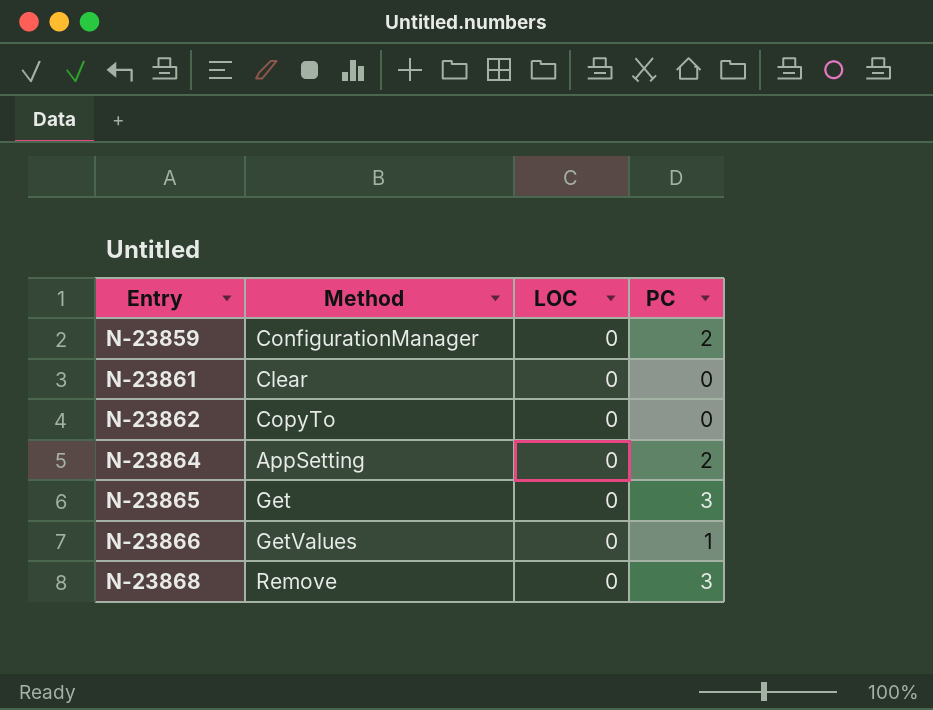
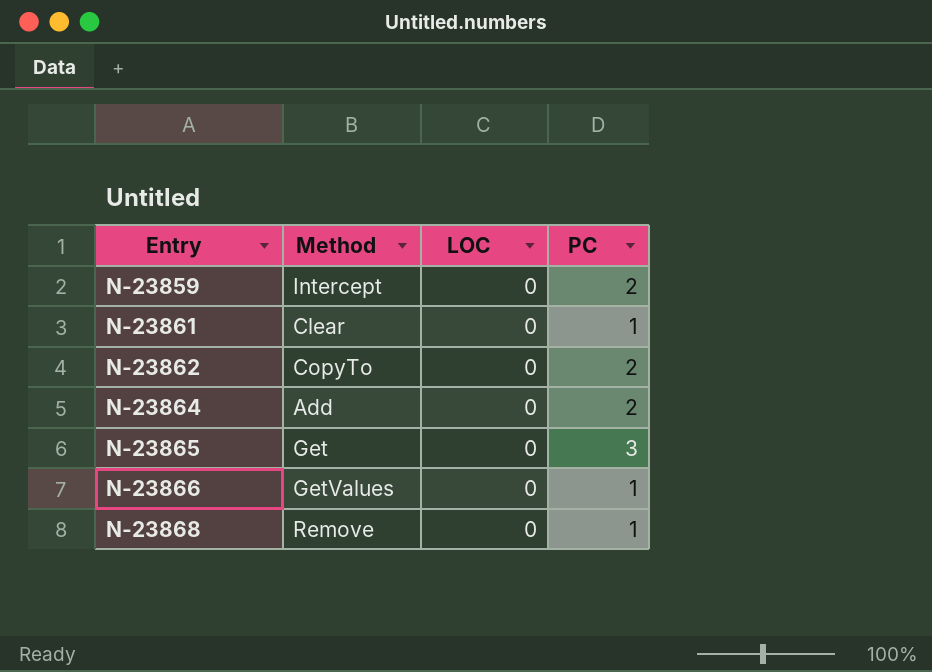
N-23859 | Method: ConfigurationManager -> Intercept
N-23861 | PC: 0 -> 1
N-23862 | PC: 0 -> 2
N-23864 | Method: AppSetting -> Add
N-23868 | PC: 3 -> 1

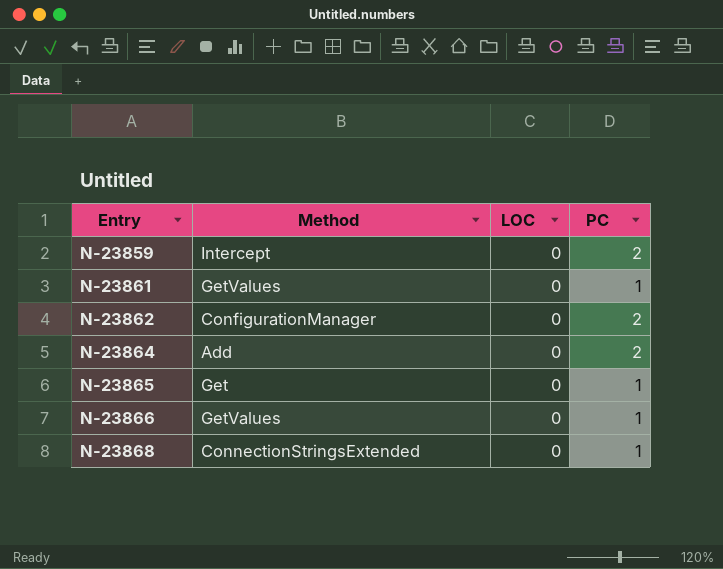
N-23861 | Method: Clear -> GetValues
N-23862 | Method: CopyTo -> ConfigurationManager
N-23865 | PC: 3 -> 1
N-23868 | Method: Remove -> ConnectionStringsExtended

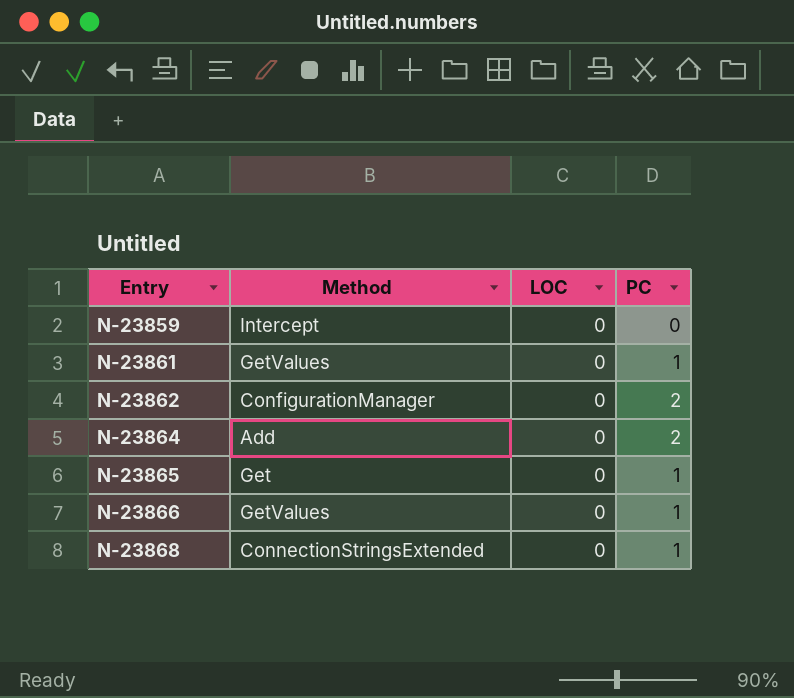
N-23859 | PC: 2 -> 0

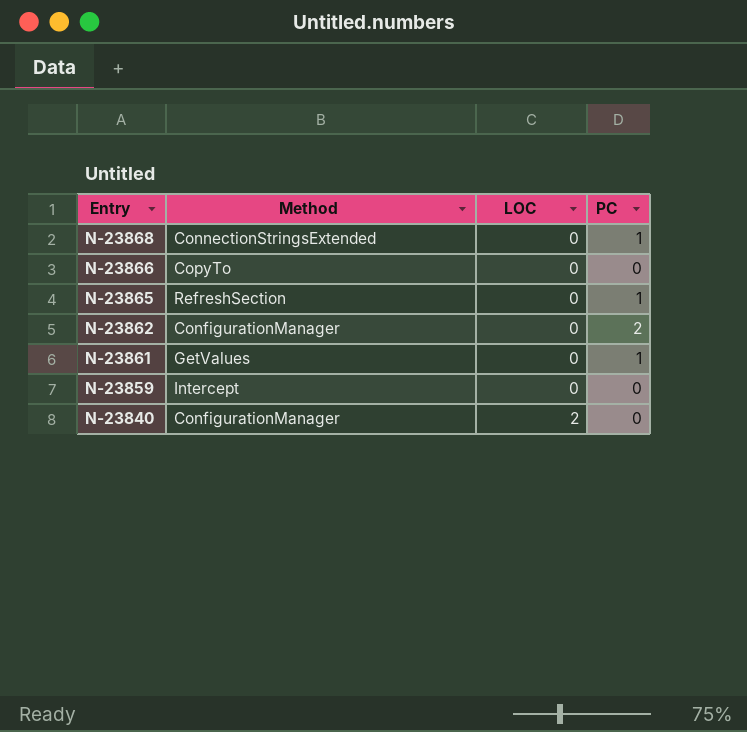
row order: Entry ascending -> Entry descending
row N-23864: Add | 0 | 2 -> none
N-23866 | Method: GetValues -> CopyTo
N-23866 | PC: 1 -> 0
N-23865 | Method: Get -> RefreshSection
row N-23840: none -> ConfigurationManager | 2 | 0

